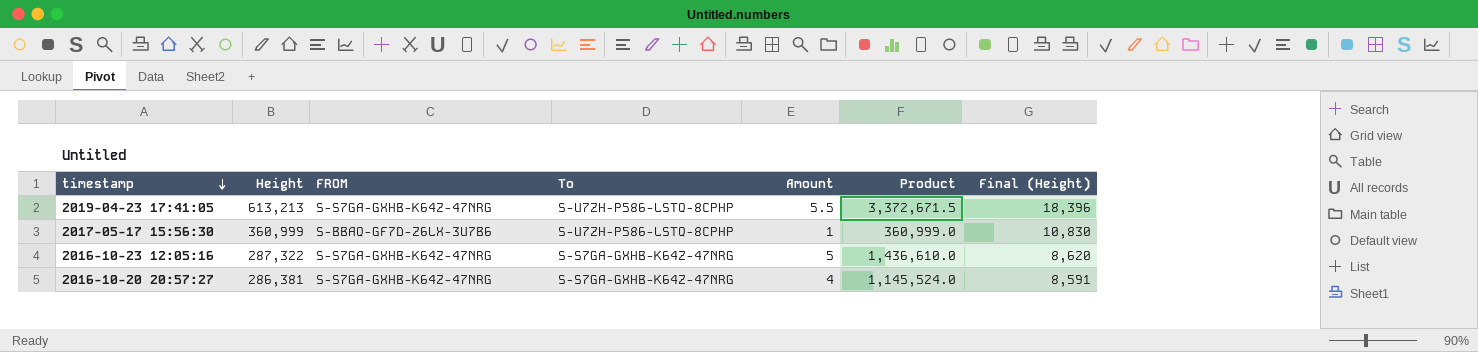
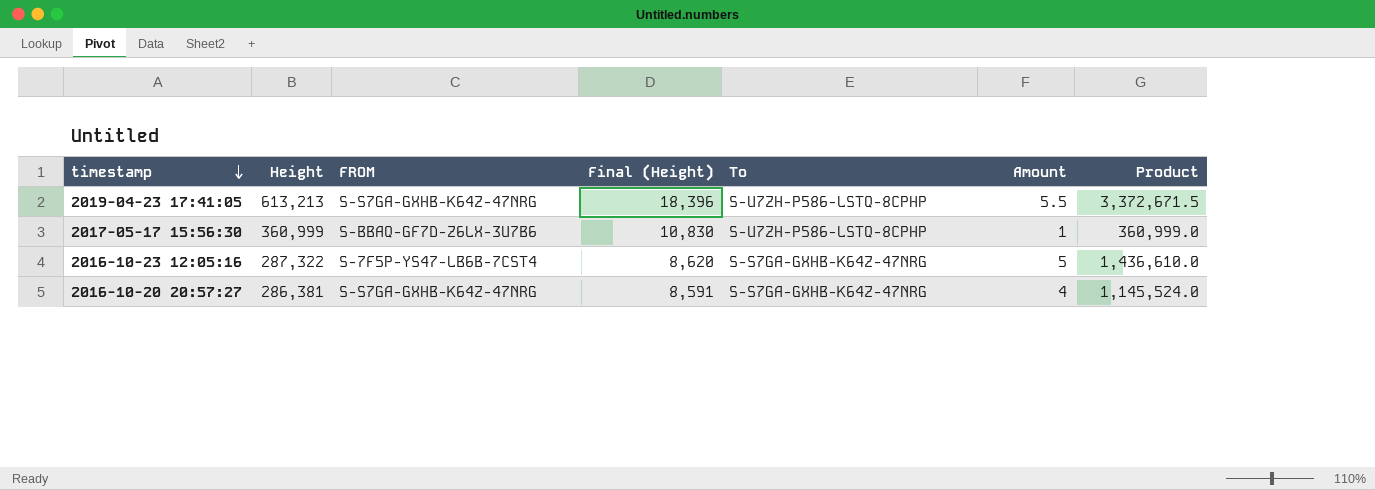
column Final (Height) | position: 7 -> 4
2016-10-23 12:05:16 | FROM: S-S7GA-GXHB-K64Z-47NRG -> S-7F5P-YS47-LB6B-7CST4

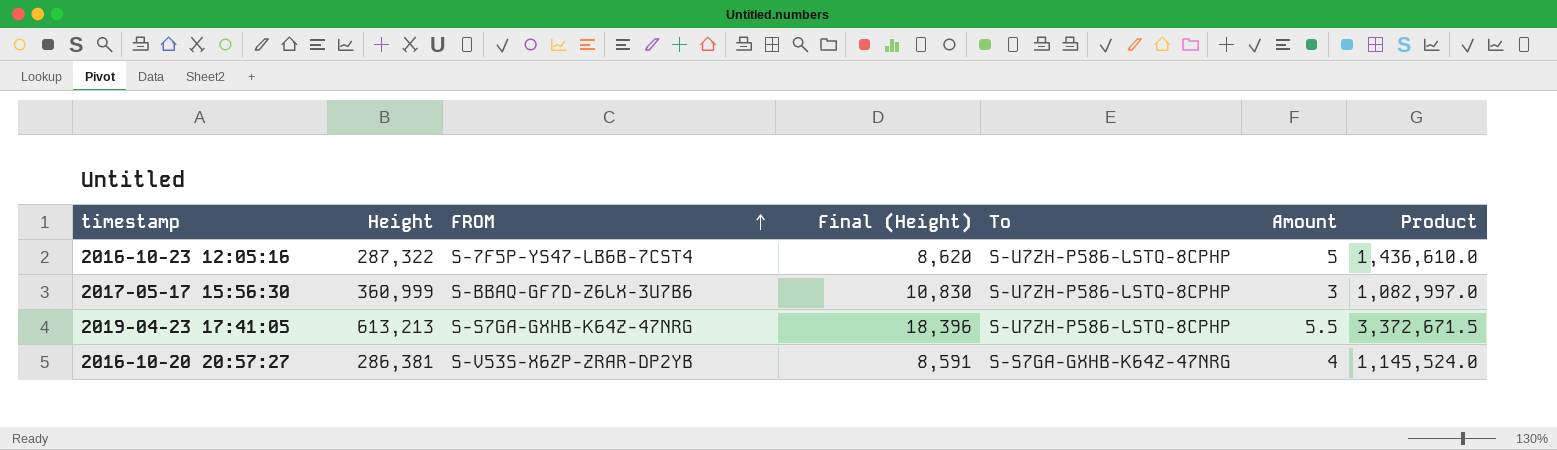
row order: timestamp descending -> FROM ascending
2016-10-23 12:05:16 | To: S-S7GA-GXHB-K64Z-47NRG -> S-U7ZH-P586-LSTQ-8CPHP
2017-05-17 15:56:30 | Amount: 1 -> 3
2017-05-17 15:56:30 | Product: 360,999.0 -> 1,082,997.0
2016-10-20 20:57:27 | FROM: S-S7GA-GXHB-K64Z-47NRG -> S-V53S-X6ZP-ZRAR-DP2YB

